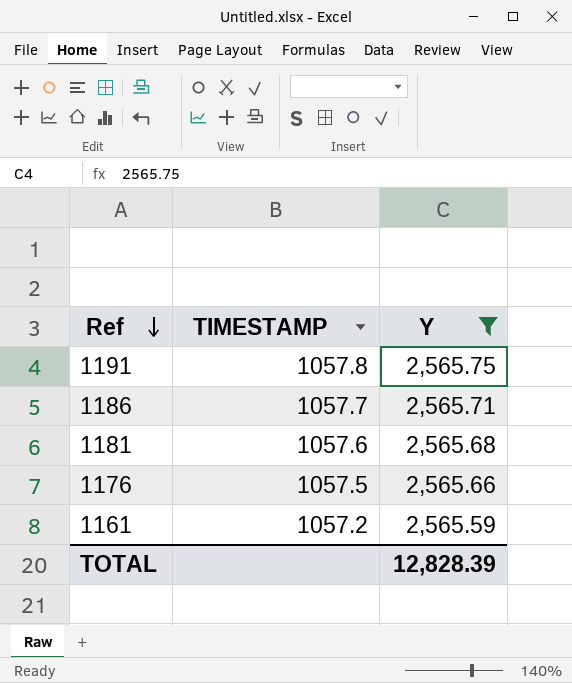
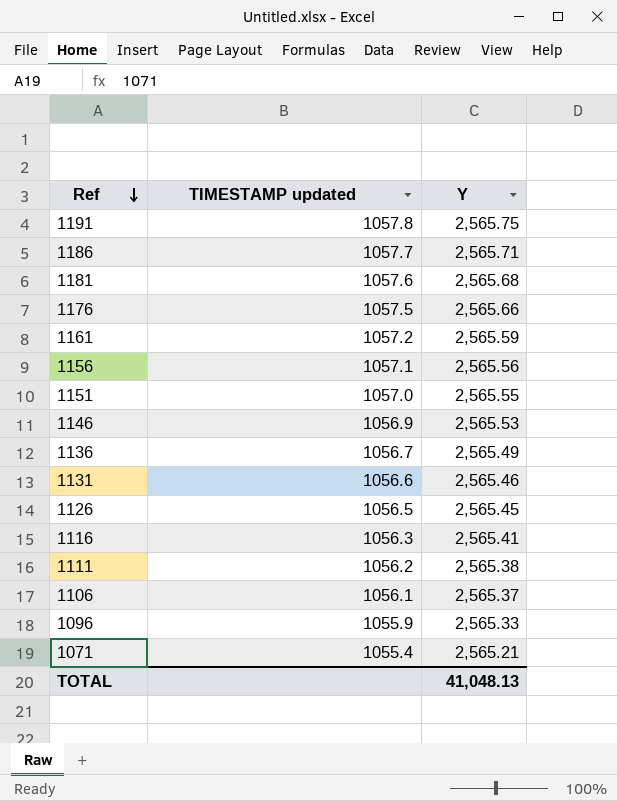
filter: Y >= 2,565.59 -> none
column name: TIMESTAMP -> TIMESTAMP updated
TOTAL | Y: 12,828.39 -> 41,048.13

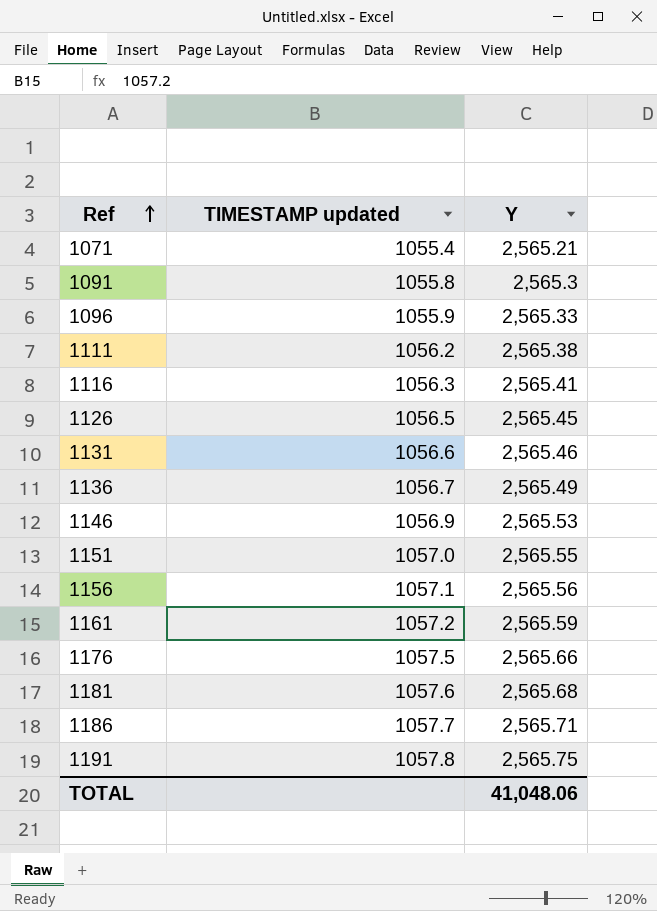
row order: Ref descending -> Ref ascending
row 1106: 1056.1 | 2,565.37 -> none
row 1091: none -> 1055.8 | 2,565.3
TOTAL | Y: 41,048.13 -> 41,048.06

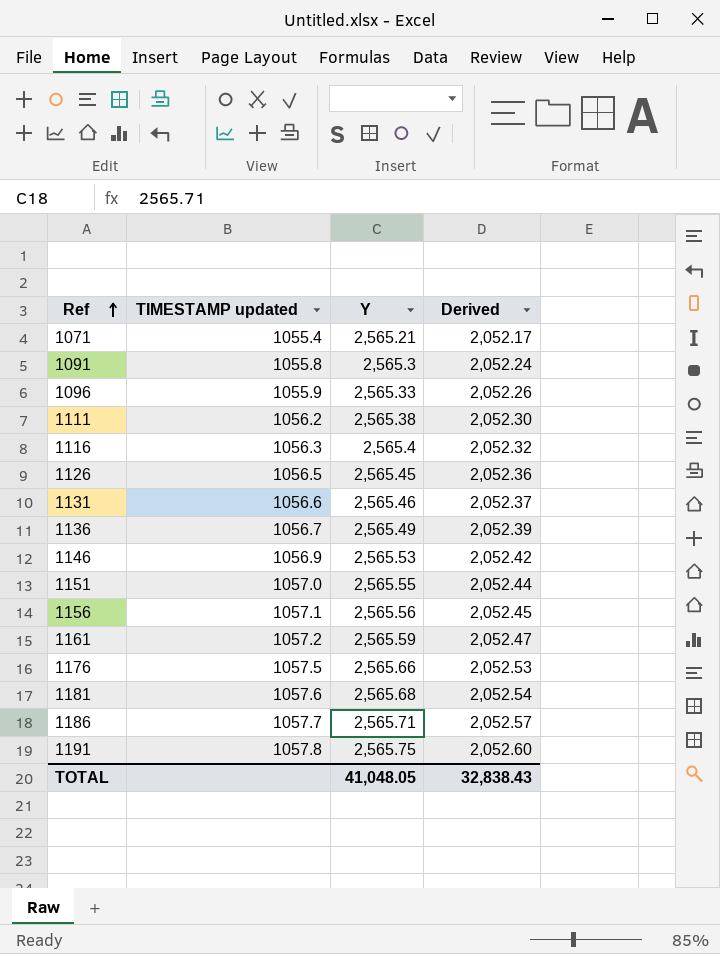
column Derived | formula: none -> [Y] * 0.8
1116 | Y: 2,565.41 -> 2,565.4
TOTAL | Y: 41,048.06 -> 41,048.05

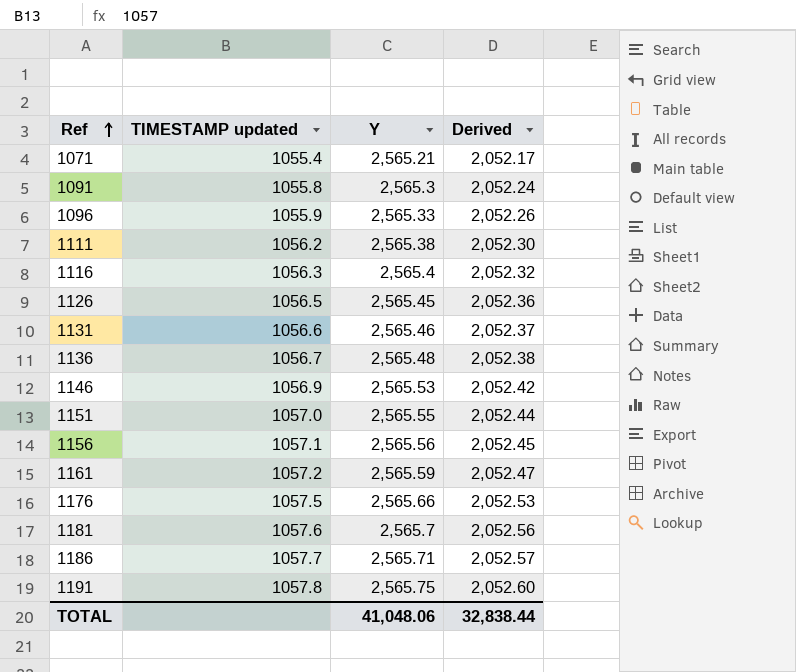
1136 | Y: 2,565.49 -> 2,565.48
1136 | Derived: 2,052.39 -> 2,052.38
1181 | Y: 2,565.68 -> 2,565.7
1181 | Derived: 2,052.54 -> 2,052.56
TOTAL | Y: 41,048.05 -> 41,048.06
TOTAL | Derived: 32,838.43 -> 32,838.44

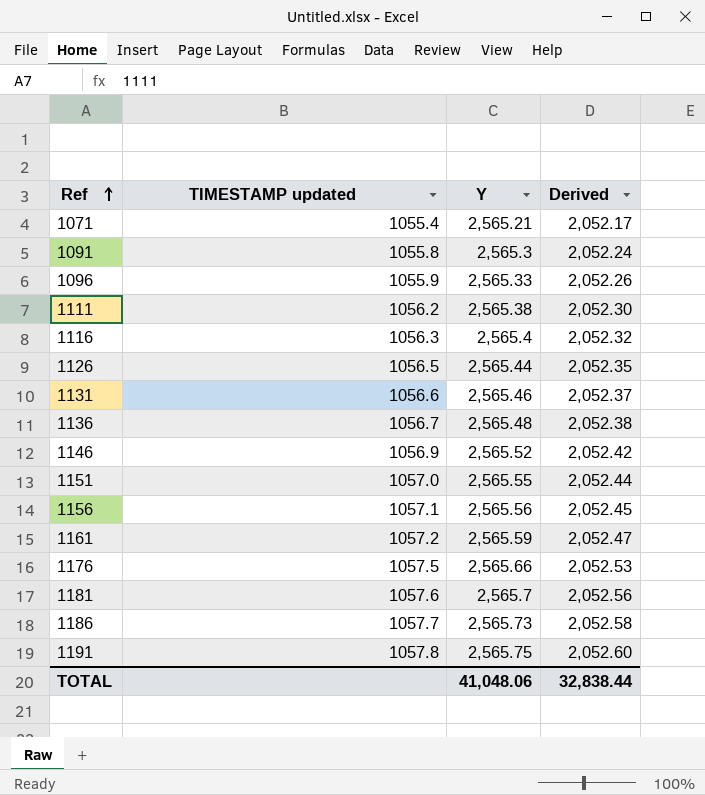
1126 | Y: 2,565.45 -> 2,565.44
1126 | Derived: 2,052.36 -> 2,052.35
1146 | Y: 2,565.53 -> 2,565.52
1186 | Y: 2,565.71 -> 2,565.73
1186 | Derived: 2,052.57 -> 2,052.58

